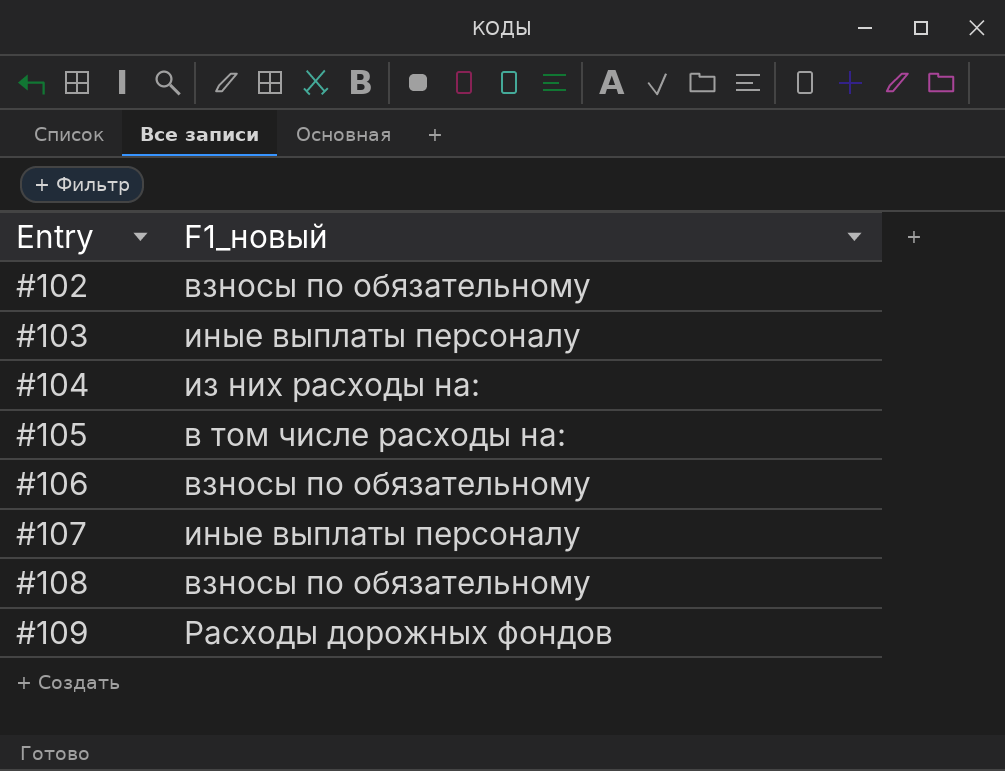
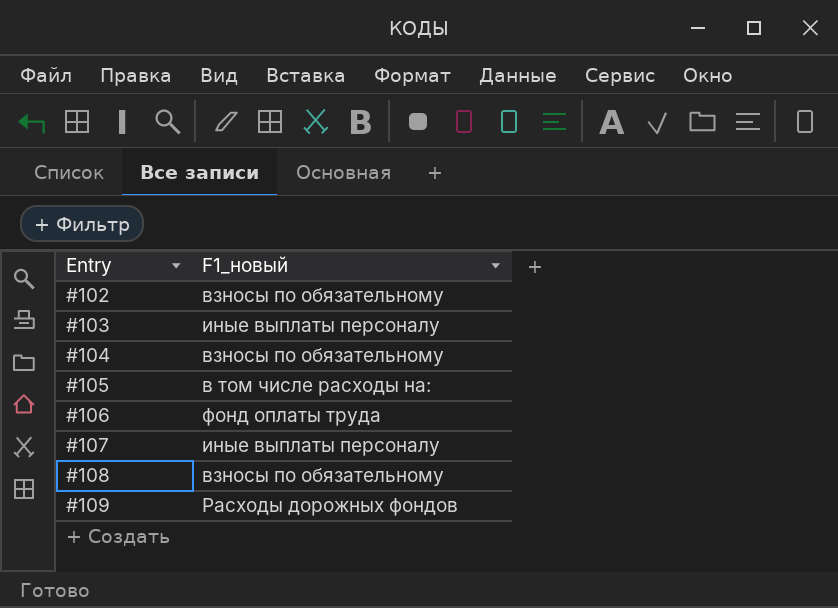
#104 | F1_новый: из них расходы на: -> взносы по обязательному
#106 | F1_новый: взносы по обязательному -> фонд оплаты труда

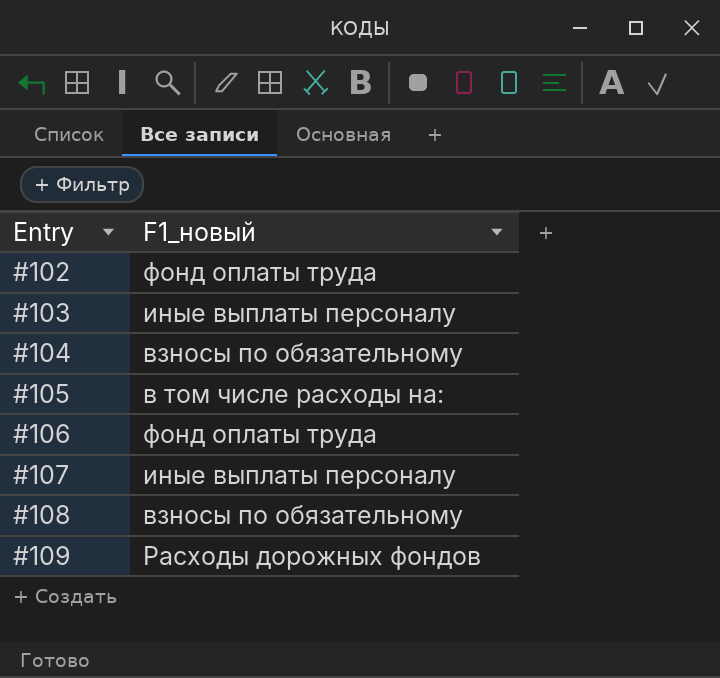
#102 | F1_новый: взносы по обязательному -> фонд оплаты труда

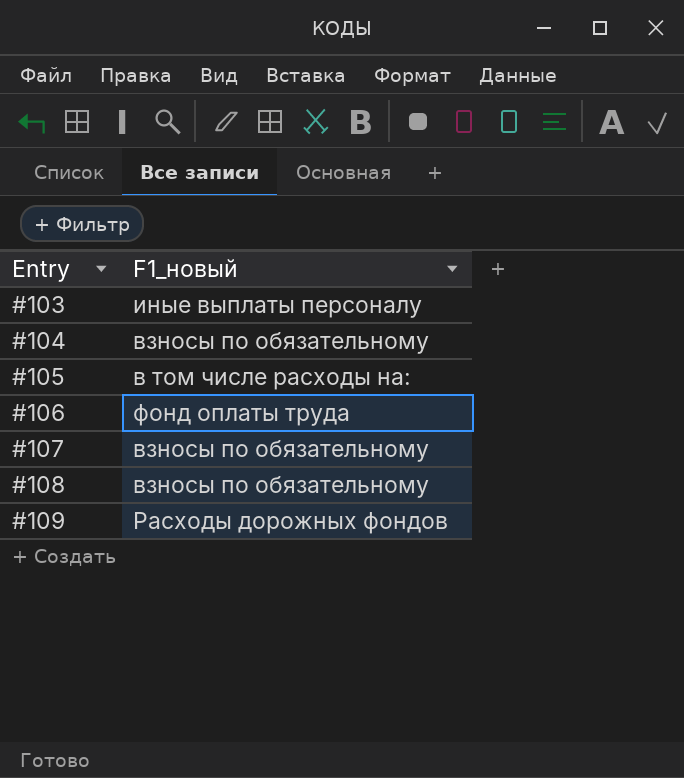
row #102: фонд оплаты труда -> none
#107 | F1_новый: иные выплаты персоналу -> взносы по обязательному

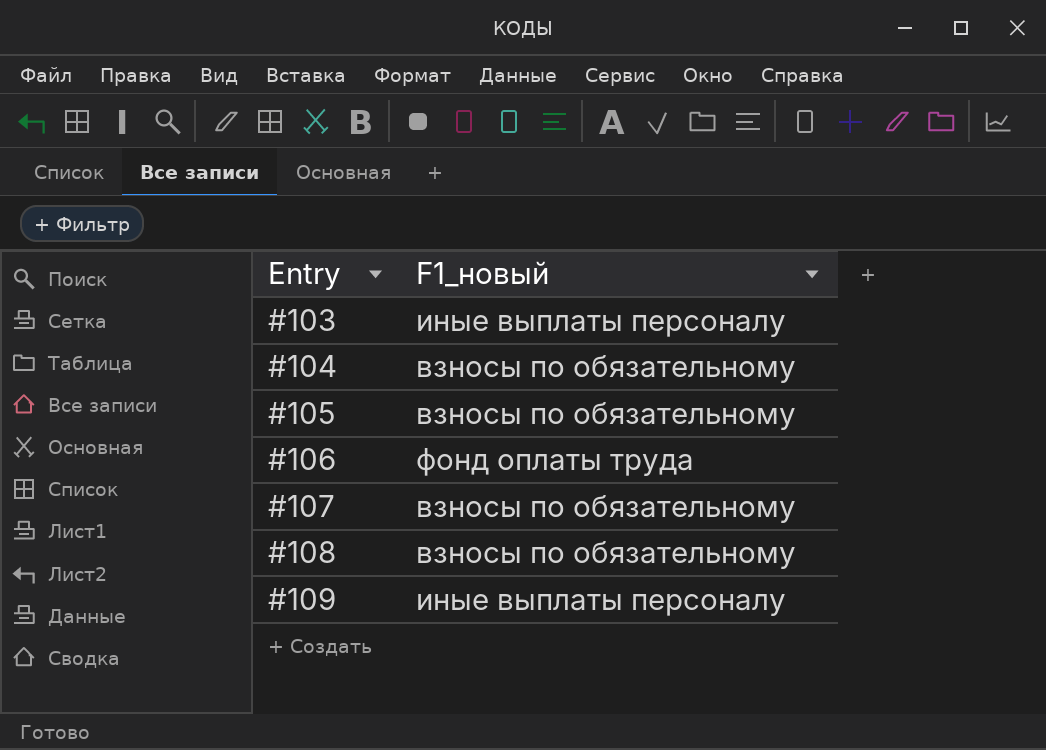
#105 | F1_новый: в том числе расходы на: -> взносы по обязательному
#109 | F1_новый: Расходы дорожных фондов -> иные выплаты персоналу

